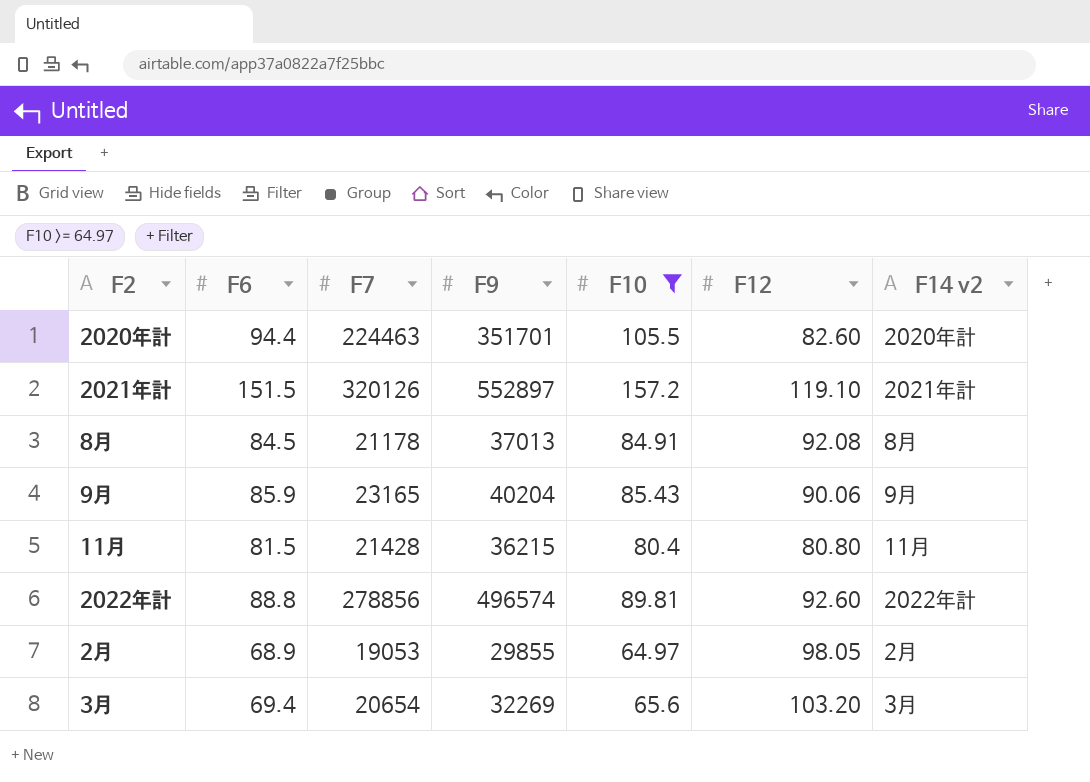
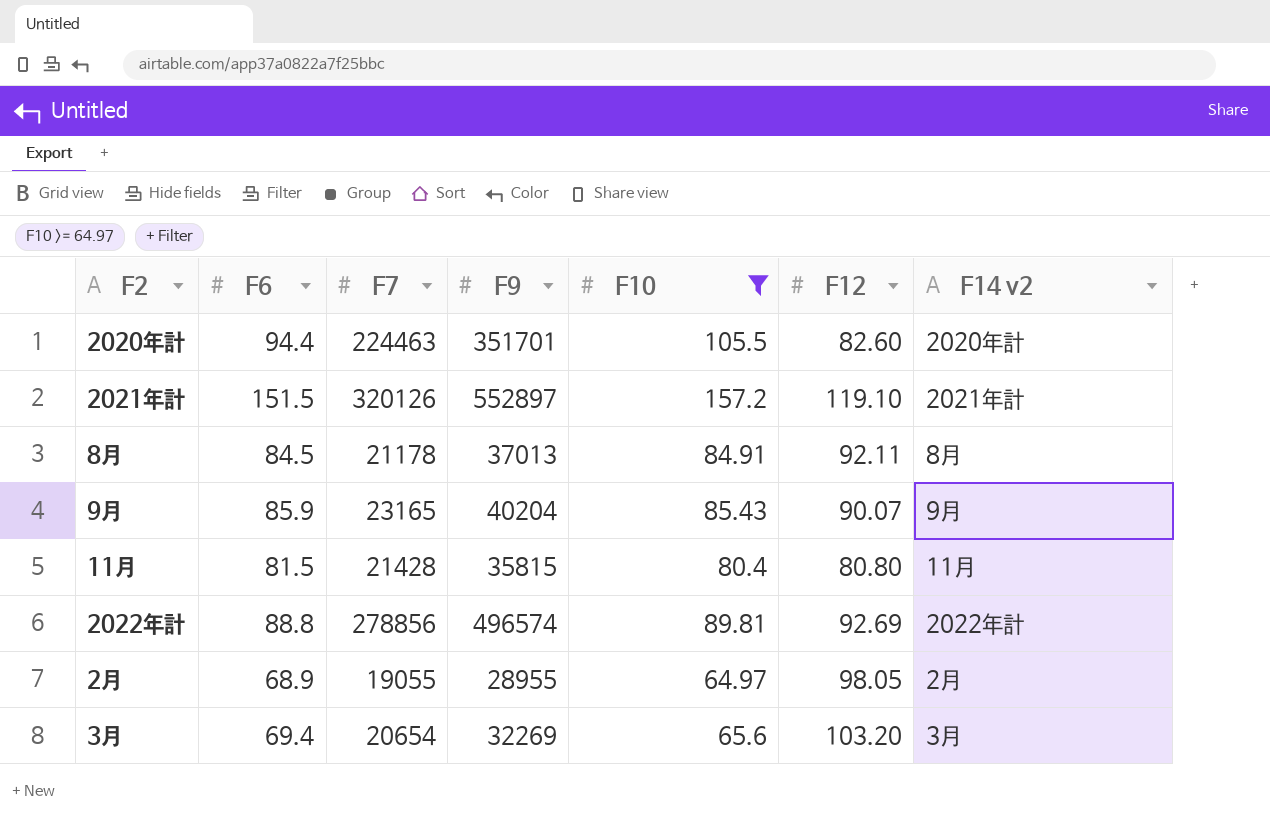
8月 | F12: 92.08 -> 92.11
9月 | F12: 90.06 -> 90.07
11月 | F9: 36215 -> 35815
2022年計 | F12: 92.60 -> 92.69
2月 | F7: 19053 -> 19055
2月 | F9: 29855 -> 28955

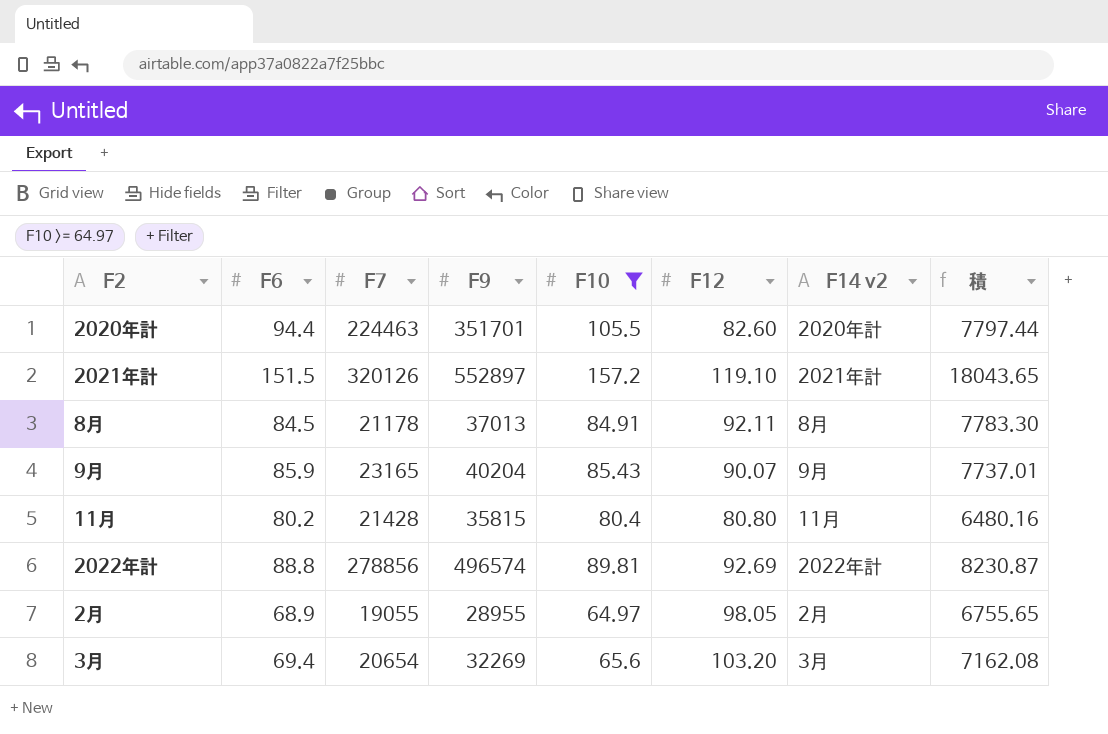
column 積 | formula: none -> [F6] * [F12]
11月 | F6: 81.5 -> 80.2

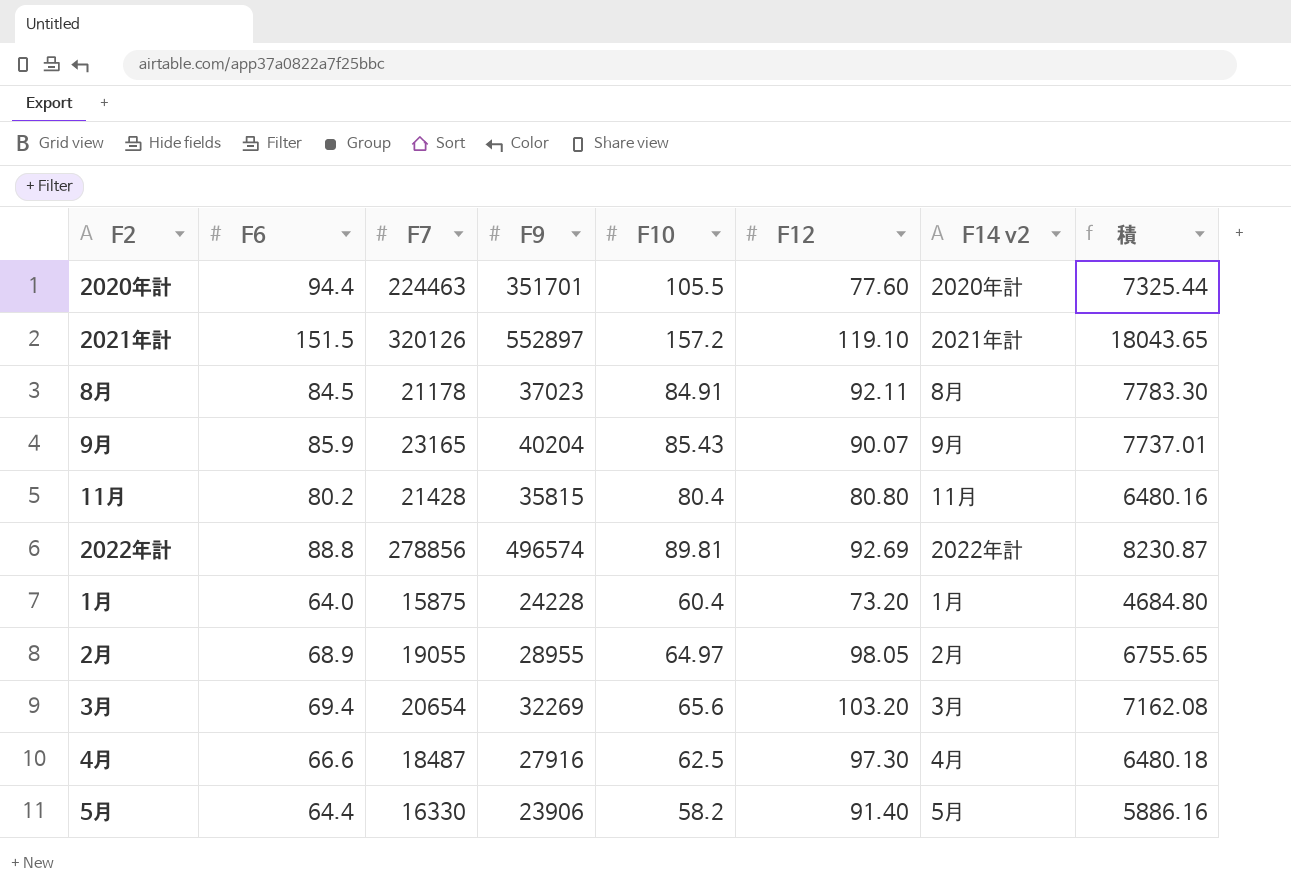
filter: F10 >= 64.97 -> none
2020年計 | F12: 82.60 -> 77.60
2020年計 | 積: 7797.44 -> 7325.44
8月 | F9: 37013 -> 37023

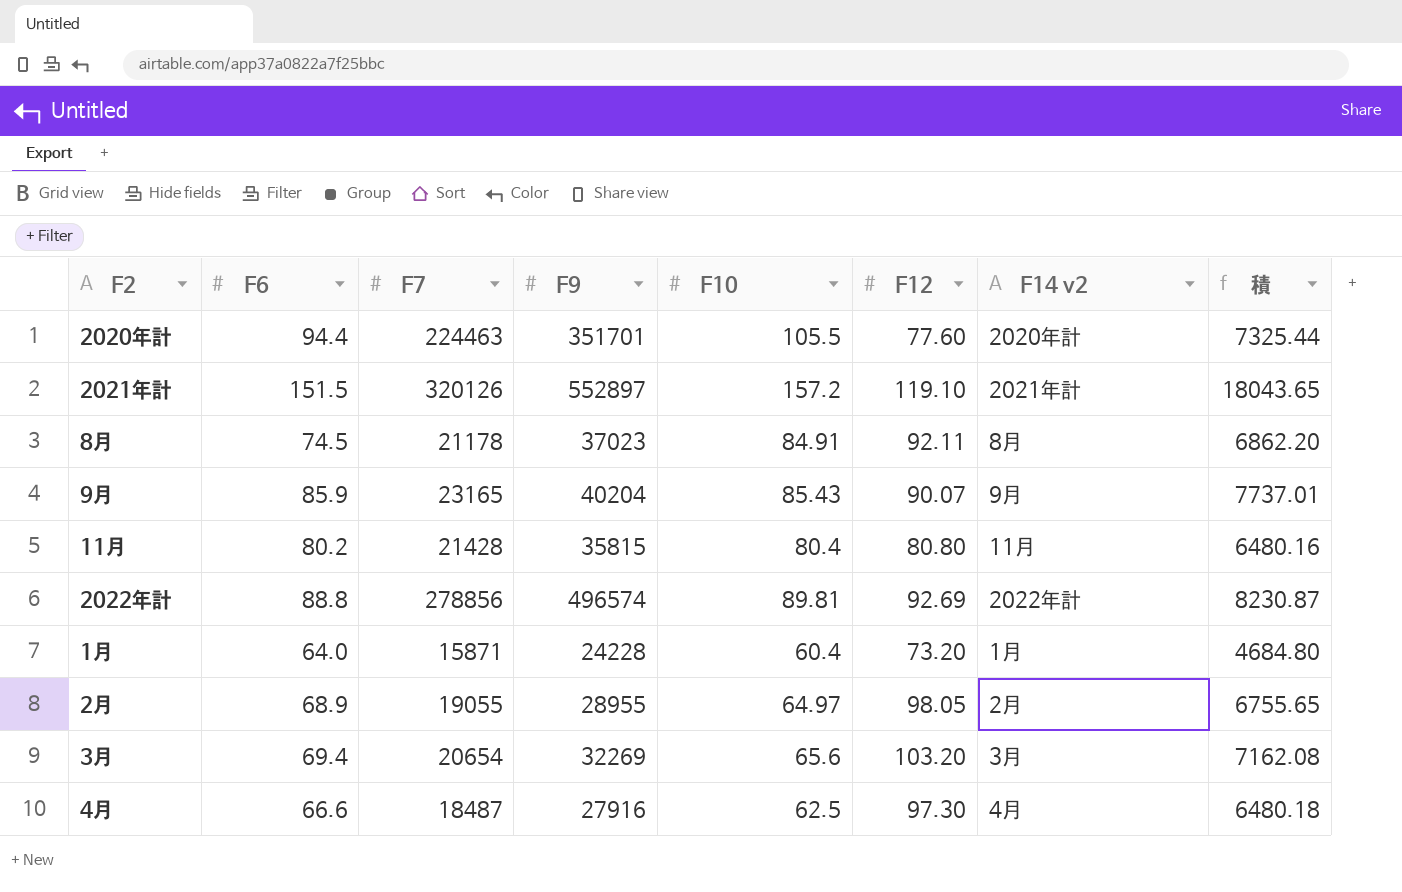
row 5月: 64.4 | 16330 | 23906 | 58.2 | 91.40 | 5月 | 5886.16 -> none
8月 | F6: 84.5 -> 74.5
8月 | 積: 7783.30 -> 6862.20
1月 | F7: 15875 -> 15871

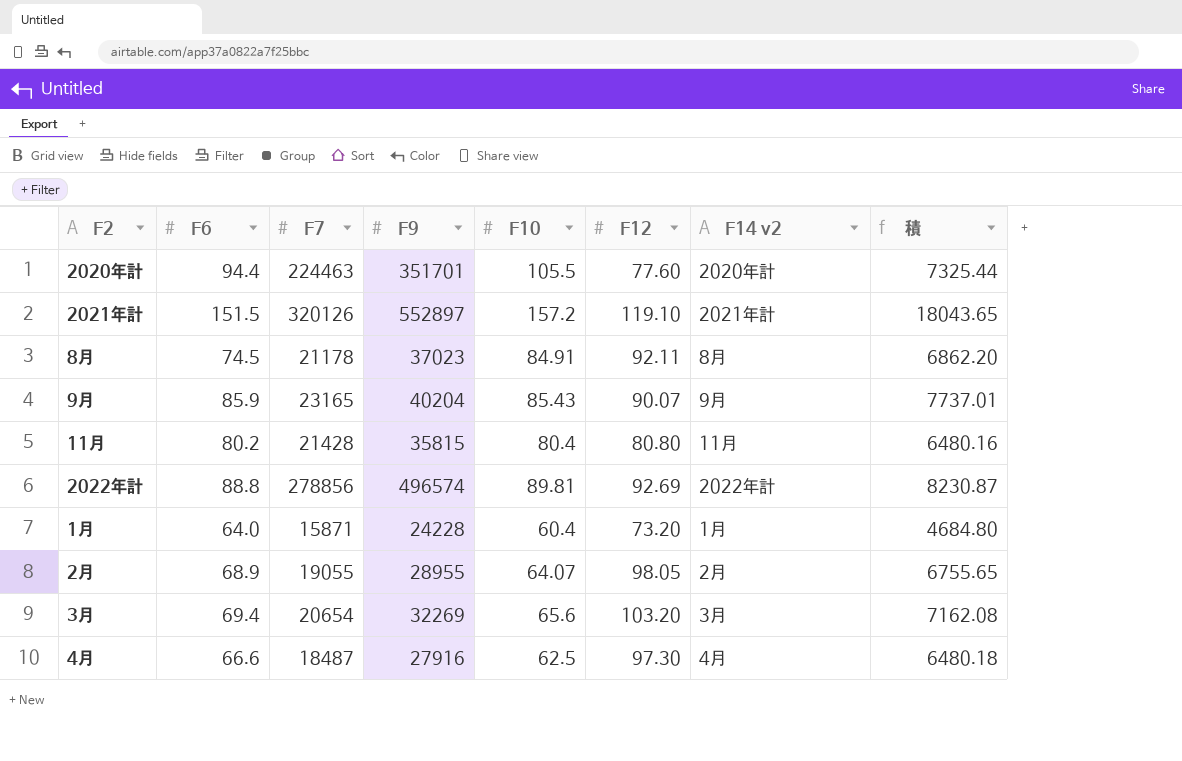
2月 | F10: 64.97 -> 64.07

